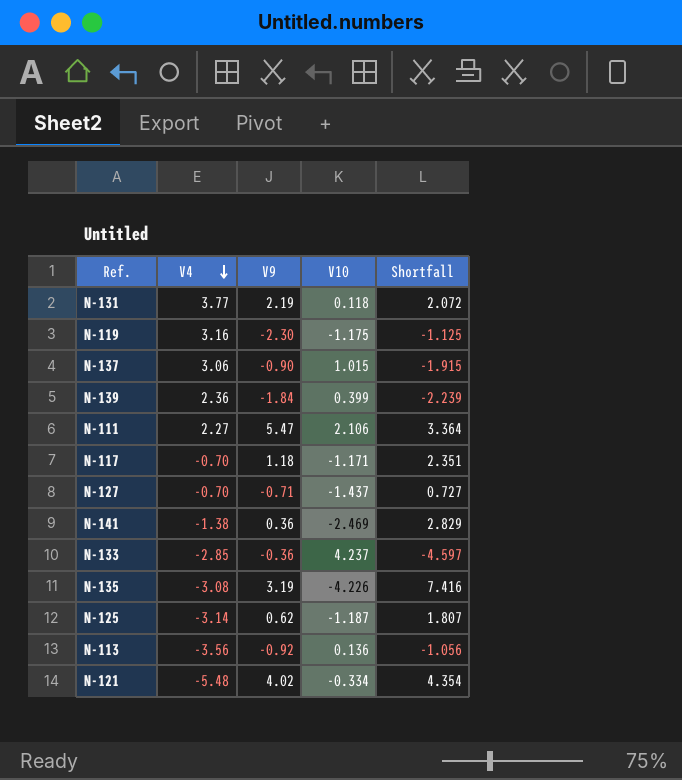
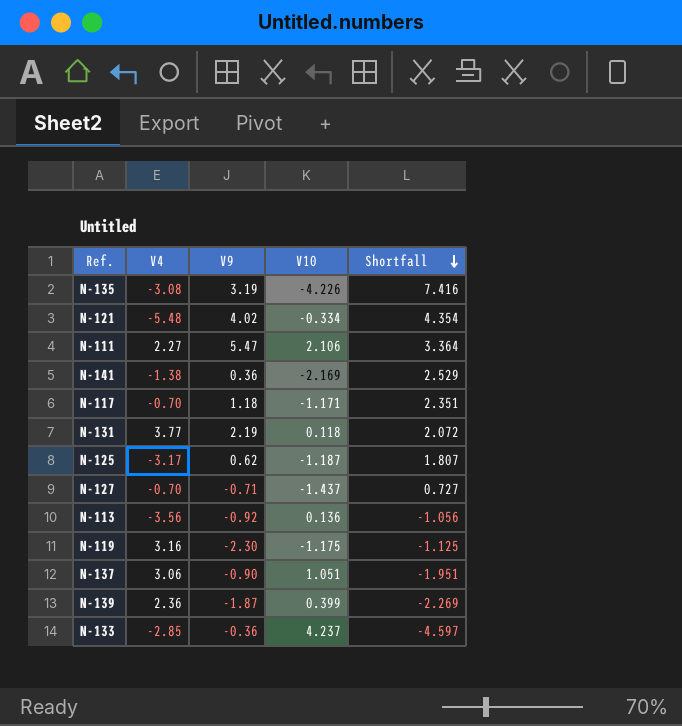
row order: V4 descending -> Shortfall descending
N-141 | V10: -2.469 -> -2.169
N-141 | Shortfall: 2.829 -> 2.529
N-125 | V4: -3.14 -> -3.17
N-137 | V10: 1.015 -> 1.051
N-137 | Shortfall: -1.915 -> -1.951
N-139 | V9: -1.84 -> -1.87
N-139 | Shortfall: -2.239 -> -2.269

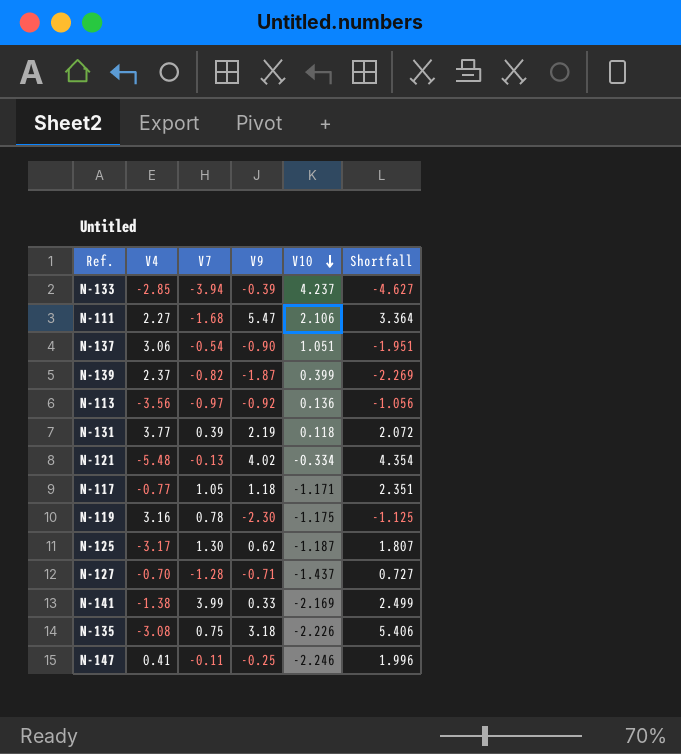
row order: Shortfall descending -> V10 descending
column V7 | position: none -> 3
N-133 | V9: -0.36 -> -0.39
N-133 | Shortfall: -4.597 -> -4.627
N-139 | V4: 2.36 -> 2.37
N-117 | V4: -0.70 -> -0.77
N-141 | V9: 0.36 -> 0.33
N-141 | Shortfall: 2.529 -> 2.499
N-135 | V9: 3.19 -> 3.18
N-135 | V10: -4.226 -> -2.226
N-135 | Shortfall: 7.416 -> 5.406
row N-147: none -> 0.41 | -0.11 | -0.25 | -2.246 | 1.996

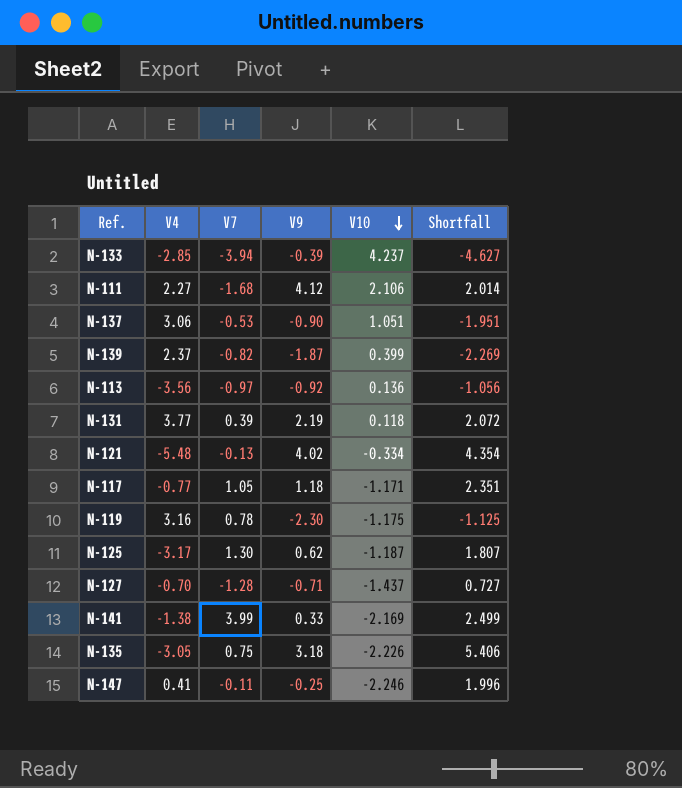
N-111 | V9: 5.47 -> 4.12
N-111 | Shortfall: 3.364 -> 2.014
N-137 | V7: -0.54 -> -0.53
N-135 | V4: -3.08 -> -3.05

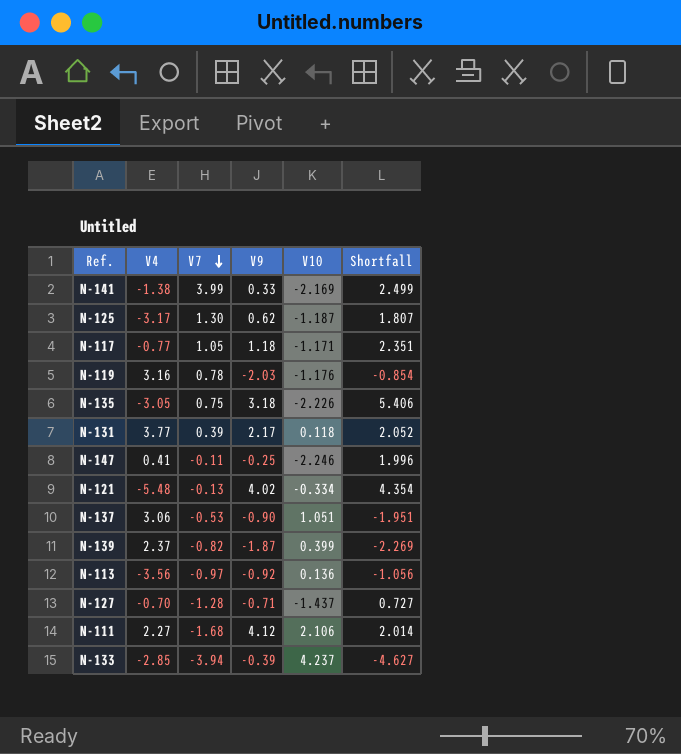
row order: V10 descending -> V7 descending
N-119 | V9: -2.30 -> -2.03
N-119 | V10: -1.175 -> -1.176
N-119 | Shortfall: -1.125 -> -0.854
N-131 | V9: 2.19 -> 2.17
N-131 | Shortfall: 2.072 -> 2.052

